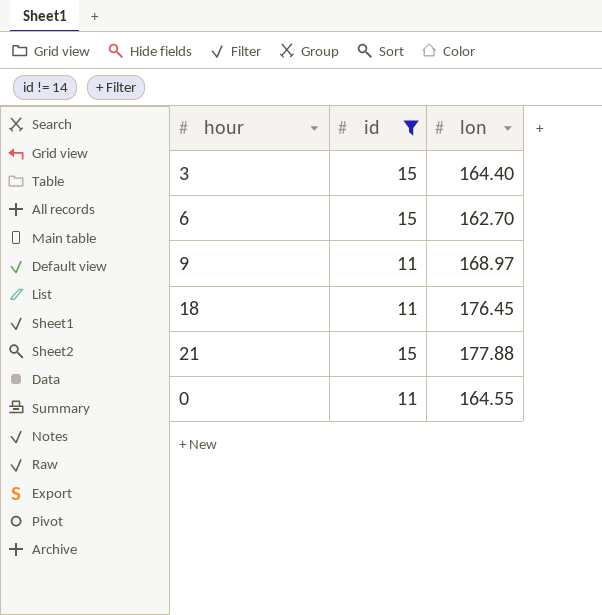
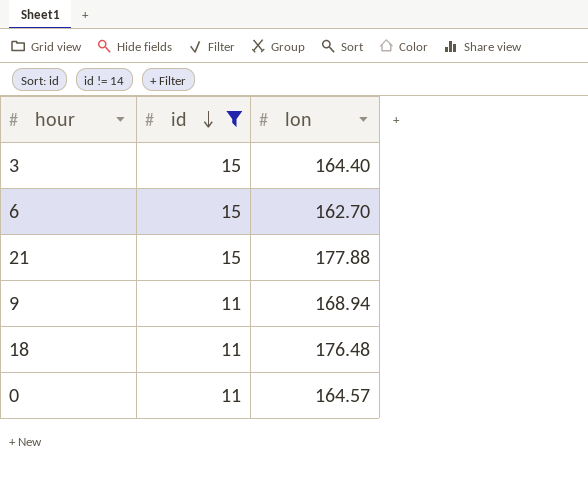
row order: none -> id descending
9 | lon: 168.97 -> 168.94
18 | lon: 176.45 -> 176.48
0 | lon: 164.55 -> 164.57

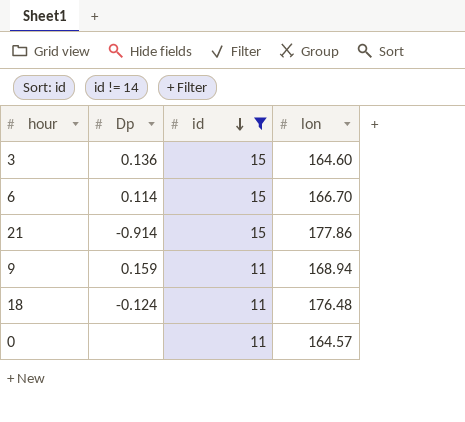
column Dp | position: none -> 2
3 | lon: 164.40 -> 164.60
6 | lon: 162.70 -> 166.70
21 | lon: 177.88 -> 177.86

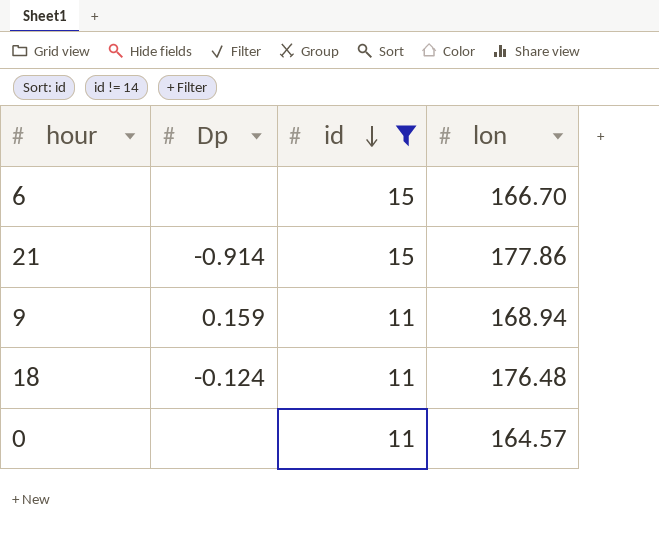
row 3: 0.136 | 15 | 164.60 -> none
6 | Dp: 0.114 -> none

